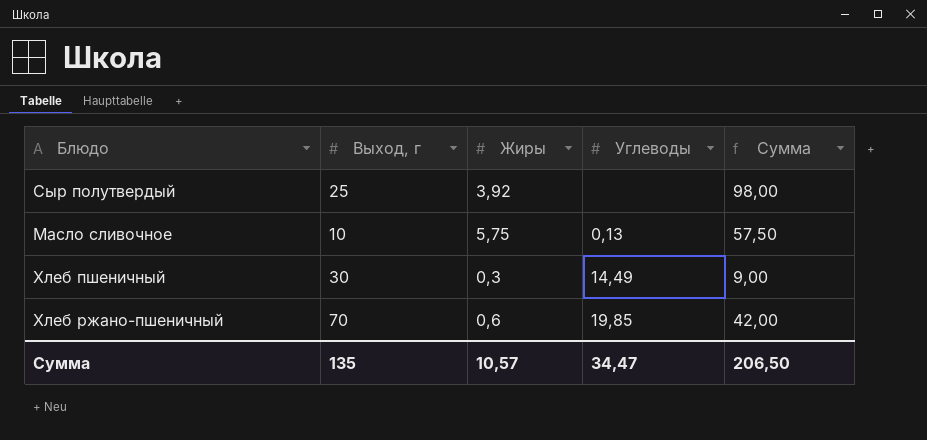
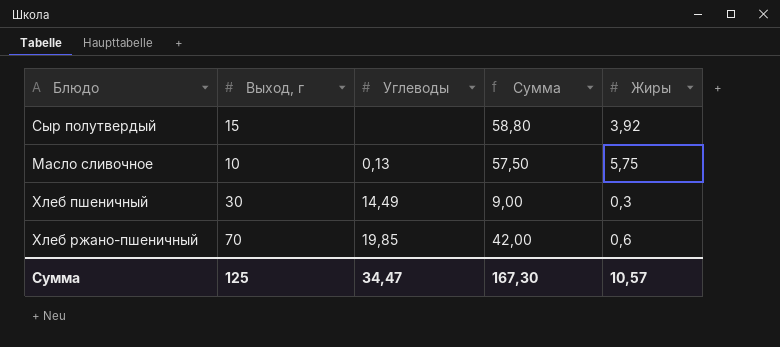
column Жиры | position: 3 -> 5
Сыр полутвердый | Выход, г: 25 -> 15
Сыр полутвердый | Сумма: 98,00 -> 58,80
Сумма | Выход, г: 135 -> 125
Сумма | Сумма: 206,50 -> 167,30

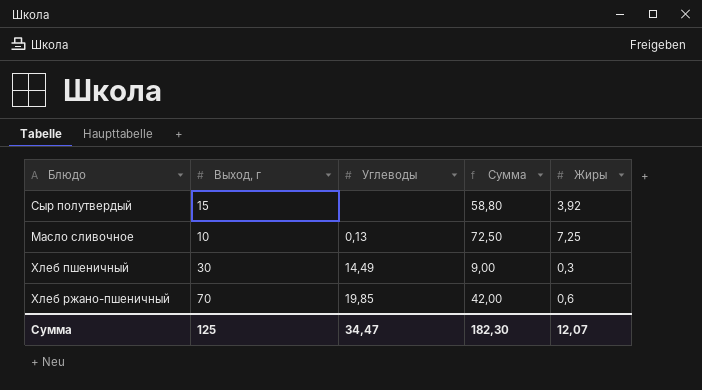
Масло сливочное | Сумма: 57,50 -> 72,50
Масло сливочное | Жиры: 5,75 -> 7,25
Сумма | Сумма: 167,30 -> 182,30
Сумма | Жиры: 10,57 -> 12,07

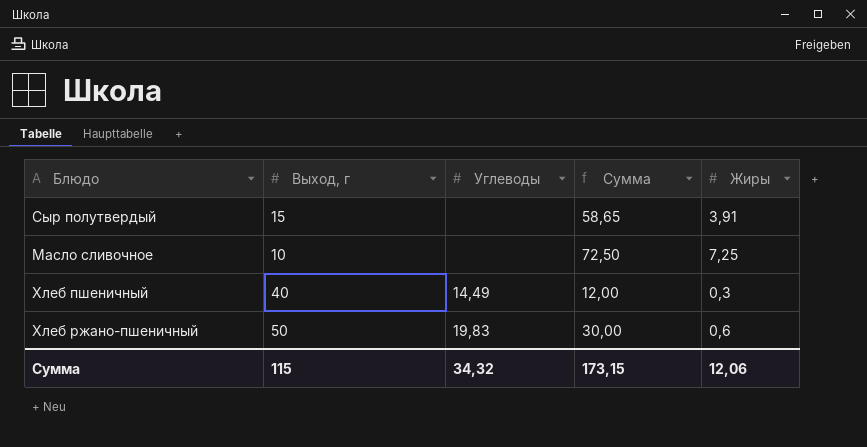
Сыр полутвердый | Сумма: 58,80 -> 58,65
Сыр полутвердый | Жиры: 3,92 -> 3,91
Масло сливочное | Углеводы: 0,13 -> none
Хлеб пшеничный | Выход, г: 30 -> 40
Хлеб пшеничный | Сумма: 9,00 -> 12,00
Хлеб ржано-пшеничный | Выход, г: 70 -> 50
Хлеб ржано-пшеничный | Углеводы: 19,85 -> 19,83
Хлеб ржано-пшеничный | Сумма: 42,00 -> 30,00
Сумма | Выход, г: 125 -> 115
Сумма | Углеводы: 34,47 -> 34,32
Сумма | Сумма: 182,30 -> 173,15
Сумма | Жиры: 12,07 -> 12,06

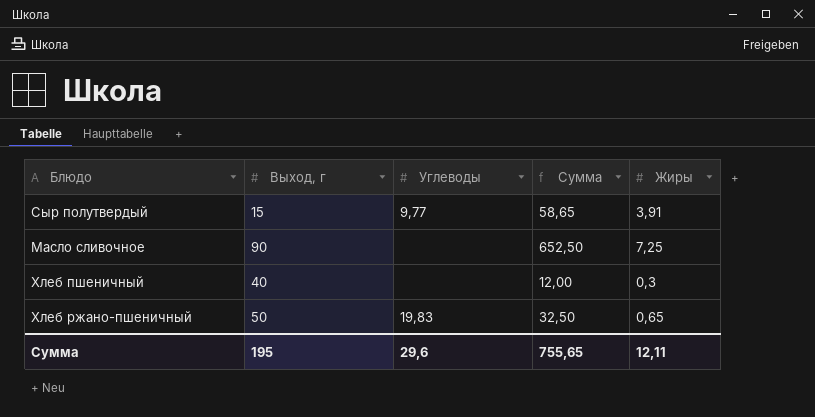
Сыр полутвердый | Углеводы: none -> 9,77
Масло сливочное | Выход, г: 10 -> 90
Масло сливочное | Сумма: 72,50 -> 652,50
Хлеб пшеничный | Углеводы: 14,49 -> none
Хлеб ржано-пшеничный | Сумма: 30,00 -> 32,50
Хлеб ржано-пшеничный | Жиры: 0,6 -> 0,65
Сумма | Выход, г: 115 -> 195
Сумма | Углеводы: 34,32 -> 29,6
Сумма | Сумма: 173,15 -> 755,65
Сумма | Жиры: 12,06 -> 12,11

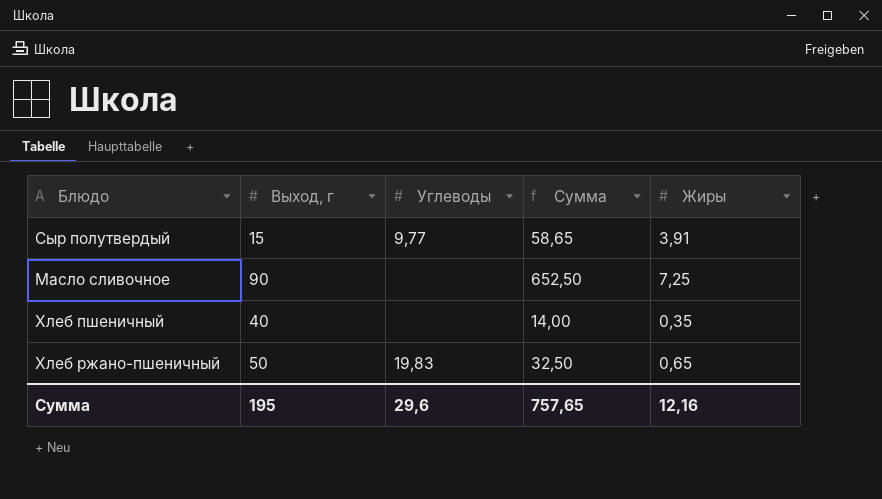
Хлеб пшеничный | Сумма: 12,00 -> 14,00
Хлеб пшеничный | Жиры: 0,3 -> 0,35
Сумма | Сумма: 755,65 -> 757,65
Сумма | Жиры: 12,11 -> 12,16

